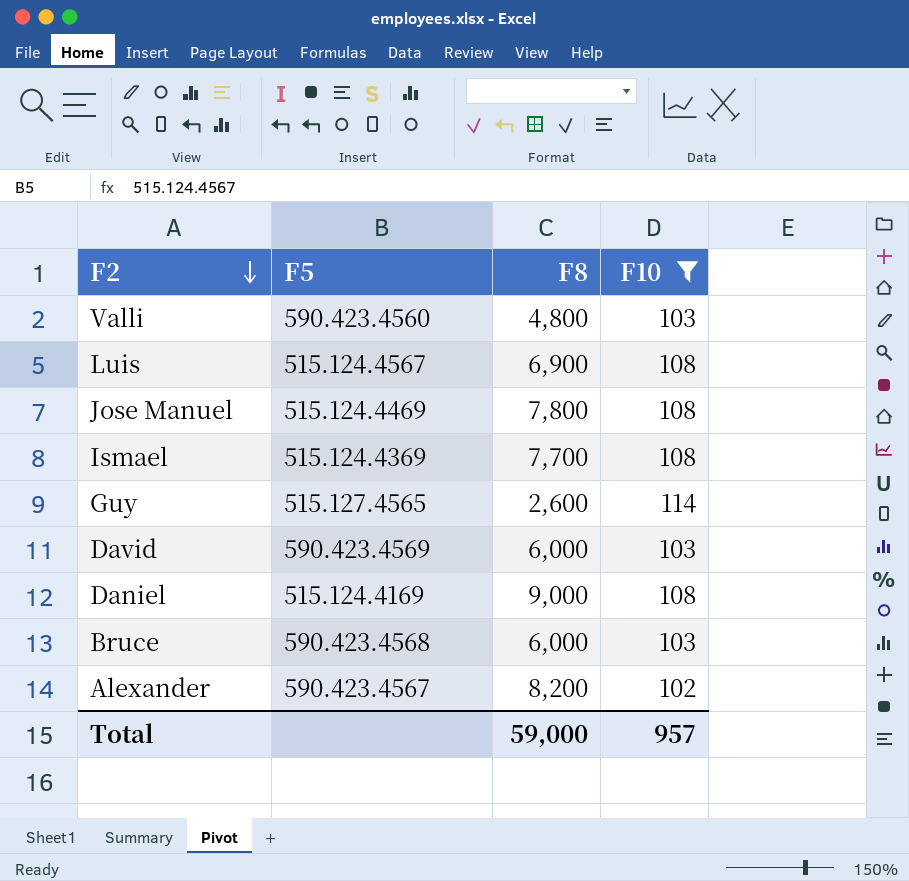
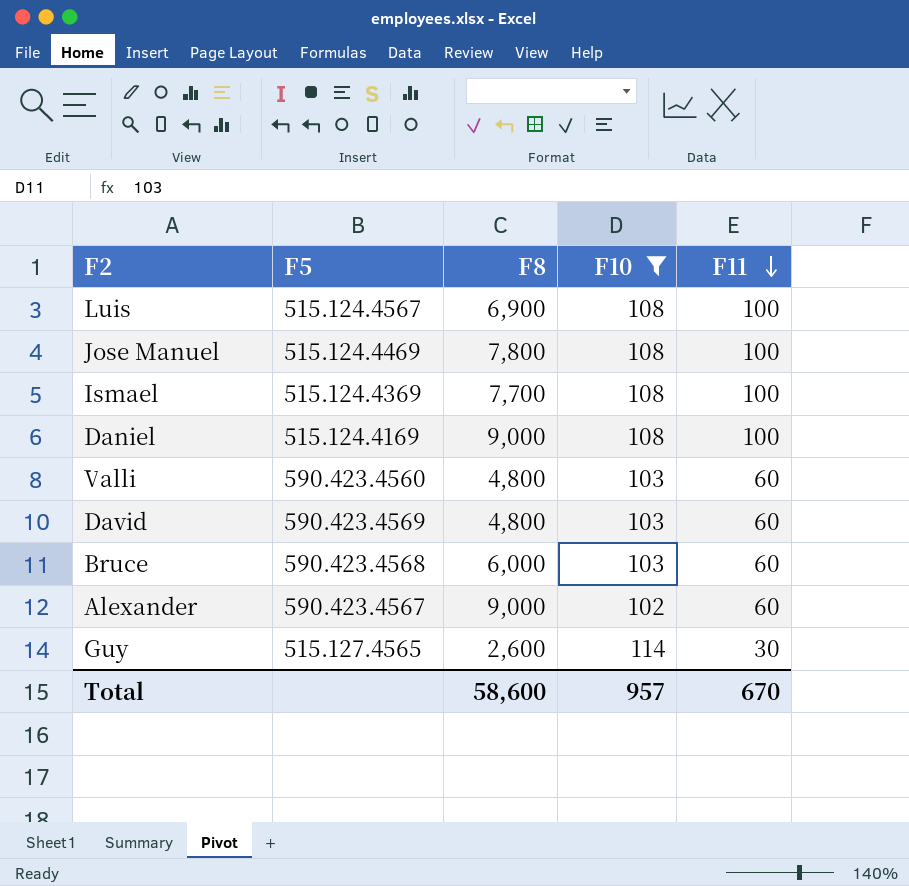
row order: F2 descending -> F11 descending
column F11 | position: none -> 5
David | F8: 6,000 -> 4,800
Alexander | F8: 8,200 -> 9,000
Total | F8: 59,000 -> 58,600

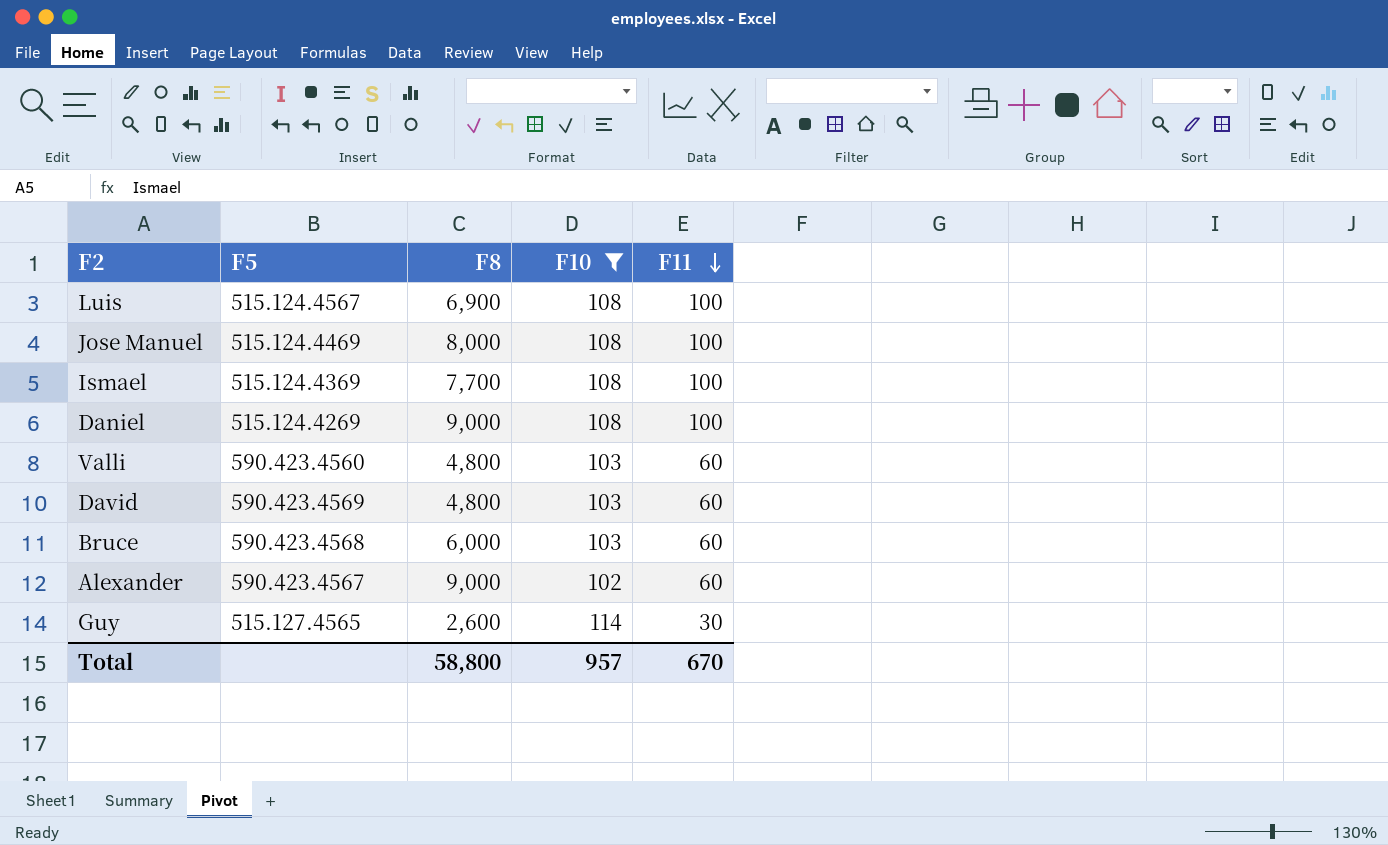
Jose Manuel | F8: 7,800 -> 8,000
Daniel | F5: 515.124.4169 -> 515.124.4269
Total | F8: 58,600 -> 58,800

